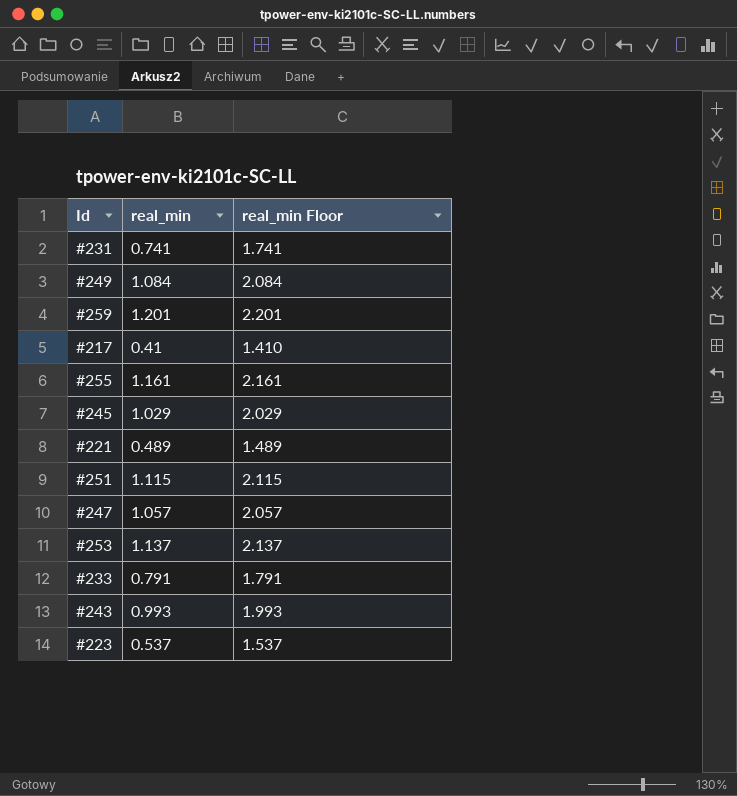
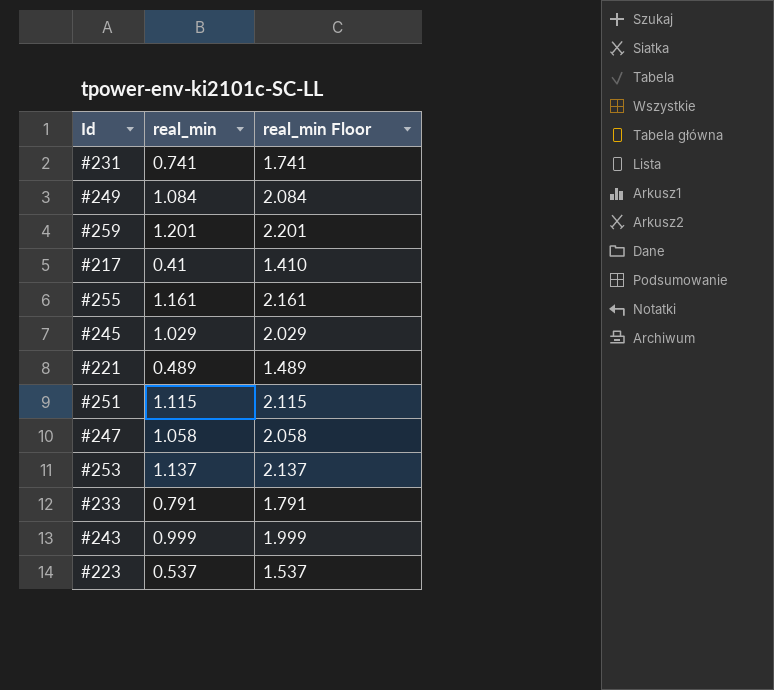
#247 | real_min: 1.057 -> 1.058
#247 | real_min Floor: 2.057 -> 2.058
#243 | real_min: 0.993 -> 0.999
#243 | real_min Floor: 1.993 -> 1.999

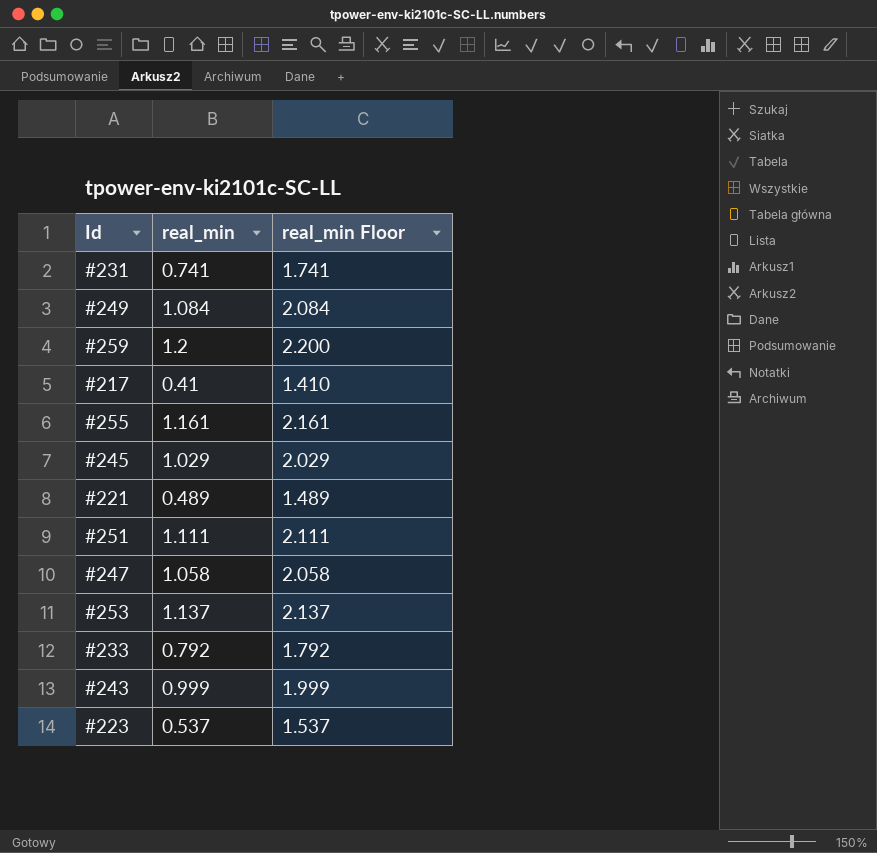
#259 | real_min: 1.201 -> 1.2
#259 | real_min Floor: 2.201 -> 2.200
#251 | real_min: 1.115 -> 1.111
#251 | real_min Floor: 2.115 -> 2.111
#233 | real_min: 0.791 -> 0.792
#233 | real_min Floor: 1.791 -> 1.792

